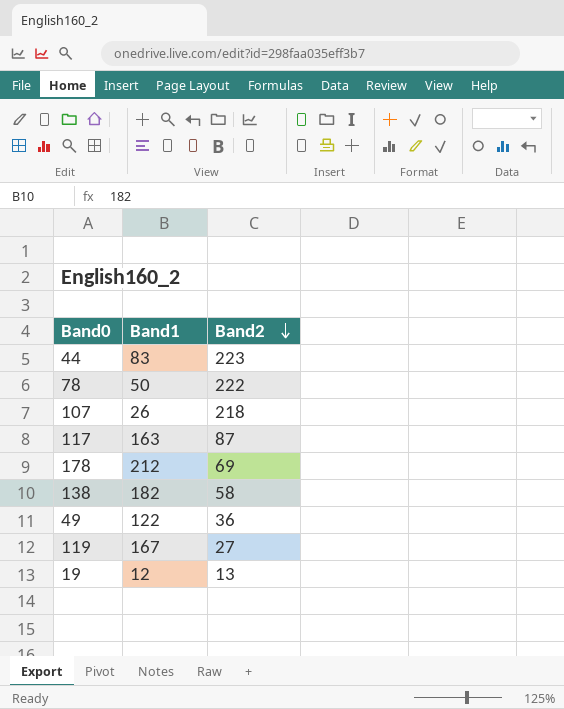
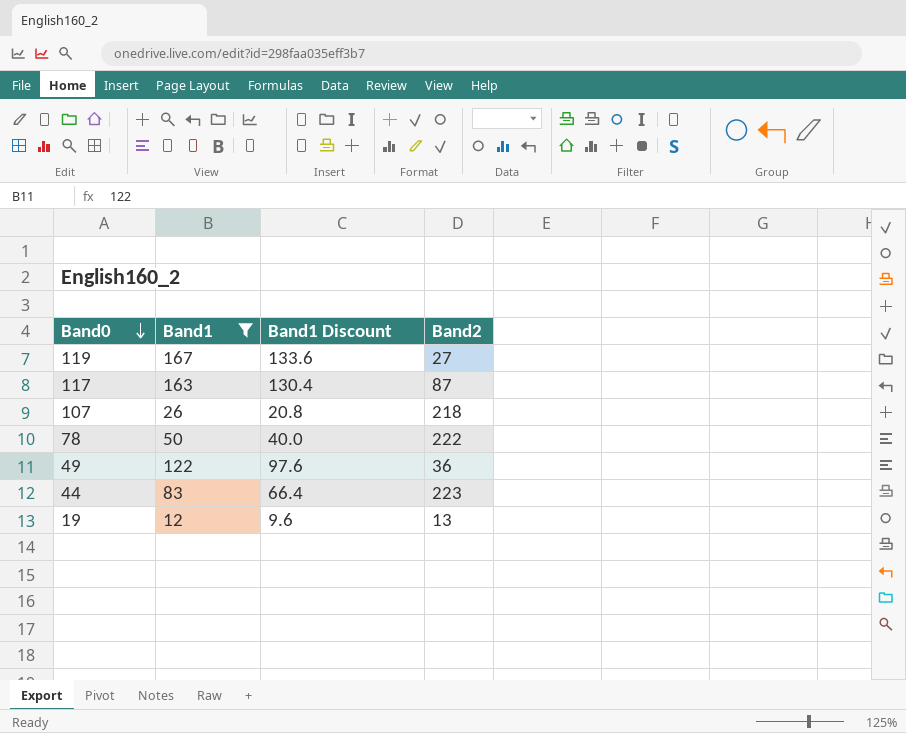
filter: none -> Band1 <= 167
row order: Band2 descending -> Band0 descending
column Band1 Discount | formula: none -> [Band1] * 0.8

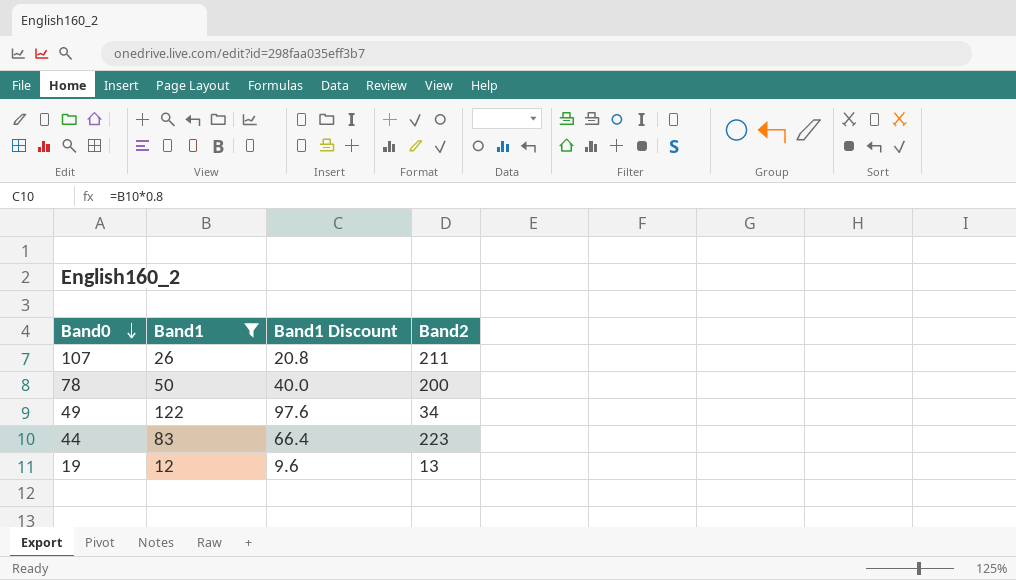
row 119: 167 | 133.6 | 27 -> none
row 117: 163 | 130.4 | 87 -> none
107 | Band2: 218 -> 211
78 | Band2: 222 -> 200
49 | Band2: 36 -> 34

